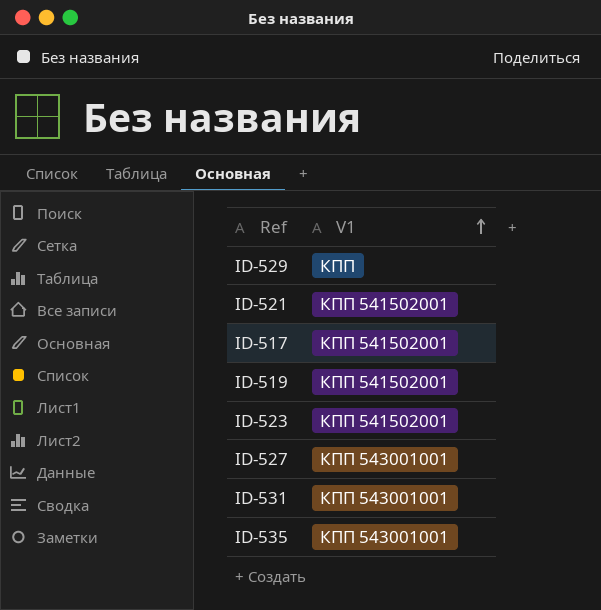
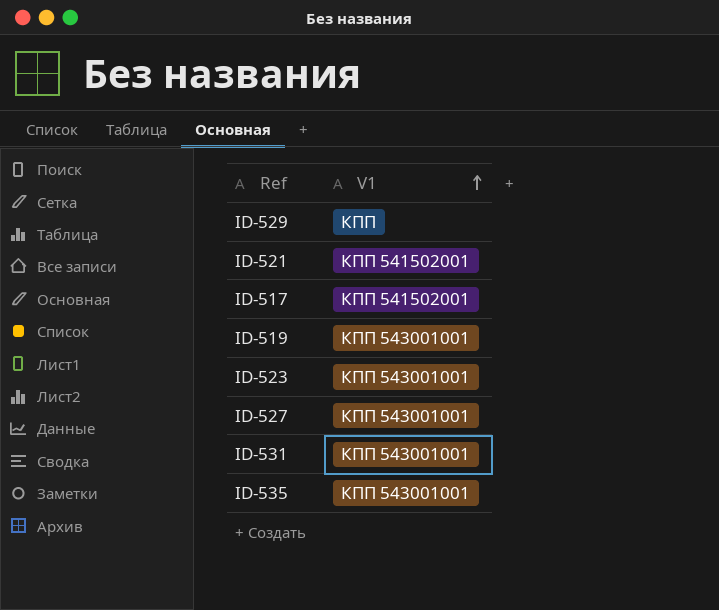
ID-519 | V1: КПП 541502001 -> КПП 543001001
ID-523 | V1: КПП 541502001 -> КПП 543001001

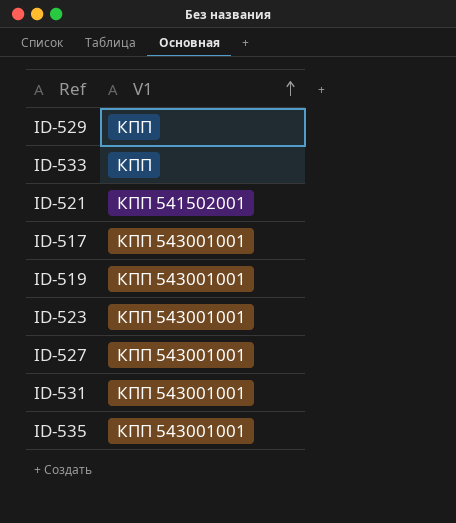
row ID-533: none -> КПП
ID-517 | V1: КПП 541502001 -> КПП 543001001

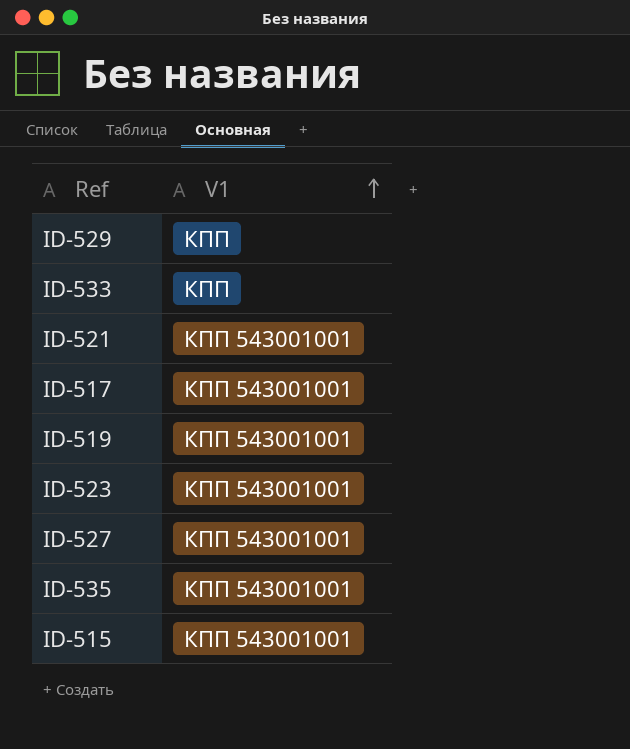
row ID-531: КПП 543001001 -> none
ID-521 | V1: КПП 541502001 -> КПП 543001001
row ID-515: none -> КПП 543001001

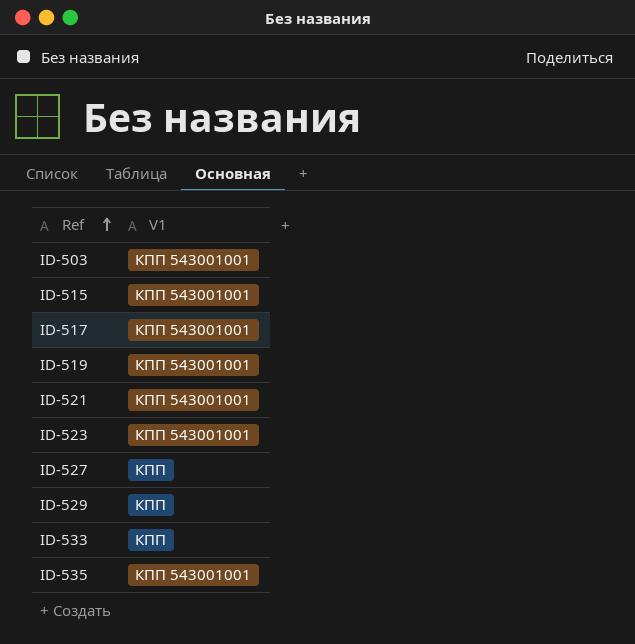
row order: V1 ascending -> Ref ascending
row ID-503: none -> КПП 543001001
ID-527 | V1: КПП 543001001 -> КПП

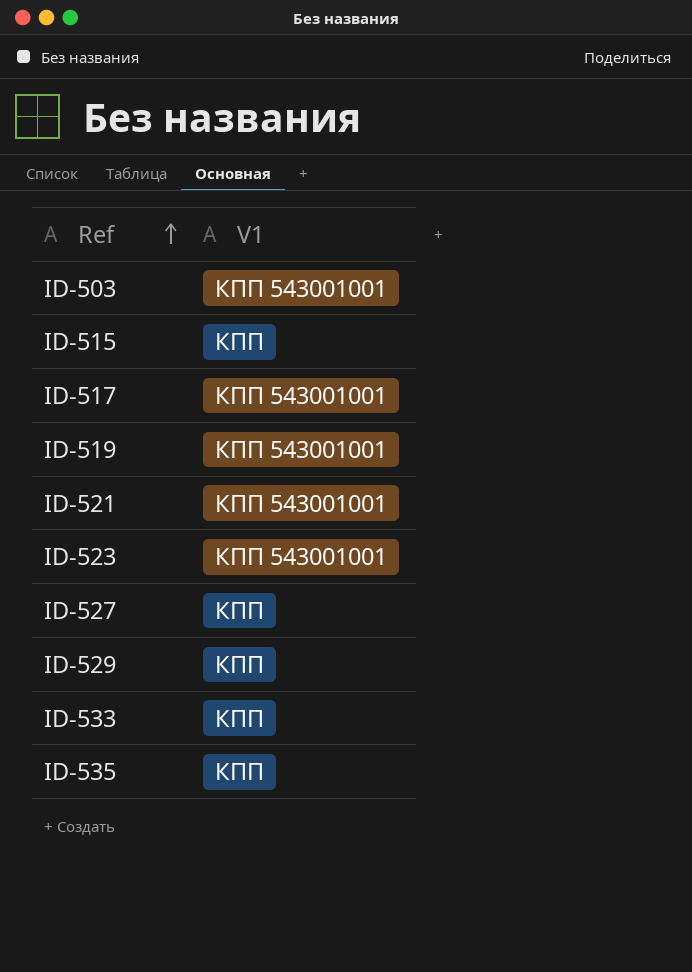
ID-515 | V1: КПП 543001001 -> КПП
ID-535 | V1: КПП 543001001 -> КПП

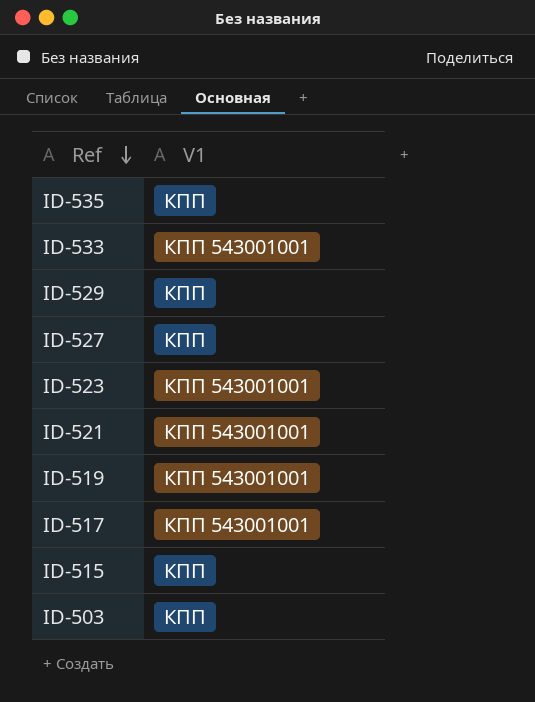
row order: Ref ascending -> Ref descending
ID-533 | V1: КПП -> КПП 543001001
ID-503 | V1: КПП 543001001 -> КПП

